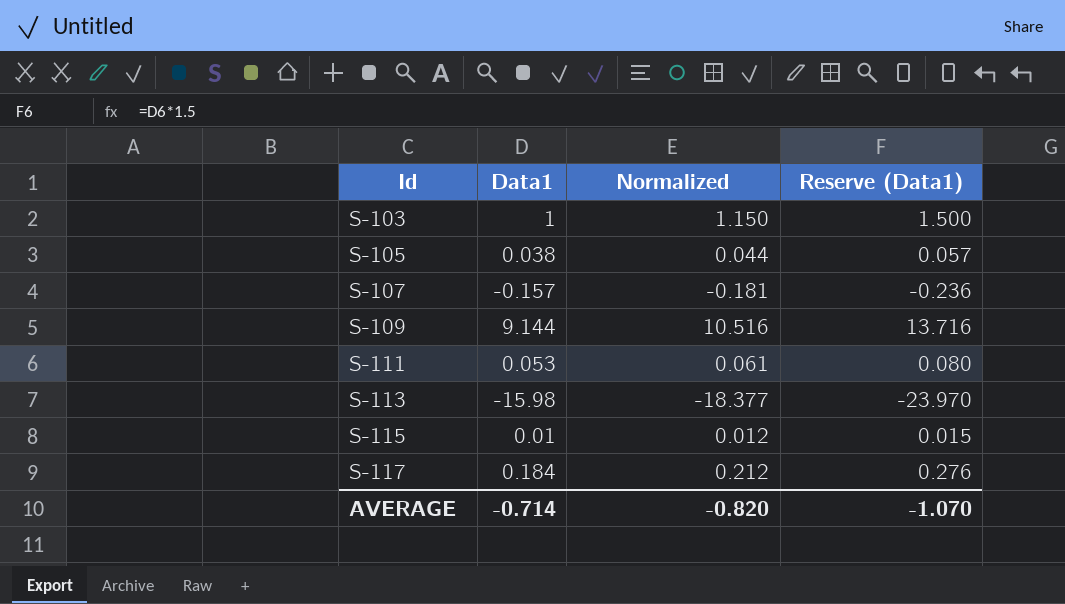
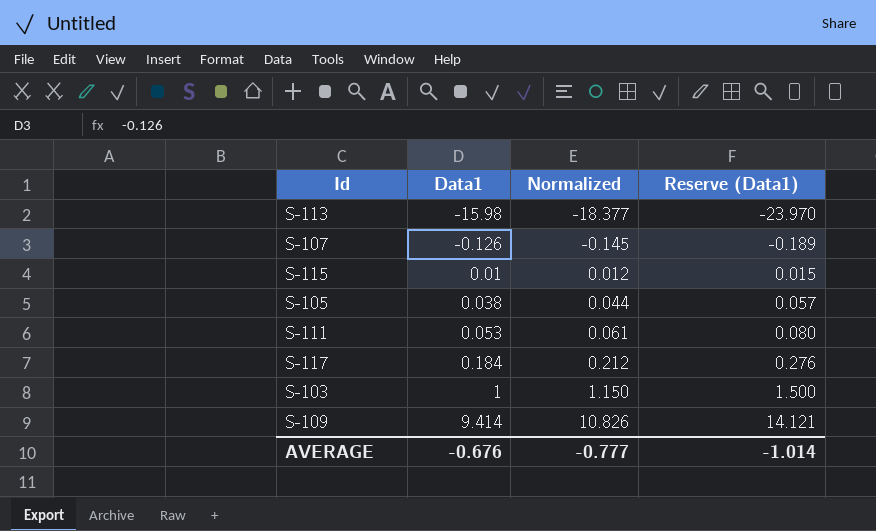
row order: Id ascending -> Data1 ascending
S-107 | Data1: -0.157 -> -0.126
S-107 | Normalized: -0.181 -> -0.145
S-107 | Reserve (Data1): -0.236 -> -0.189
S-109 | Data1: 9.144 -> 9.414
S-109 | Normalized: 10.516 -> 10.826
S-109 | Reserve (Data1): 13.716 -> 14.121
AVERAGE | Data1: -0.714 -> -0.676
AVERAGE | Normalized: -0.820 -> -0.777
AVERAGE | Reserve (Data1): -1.070 -> -1.014

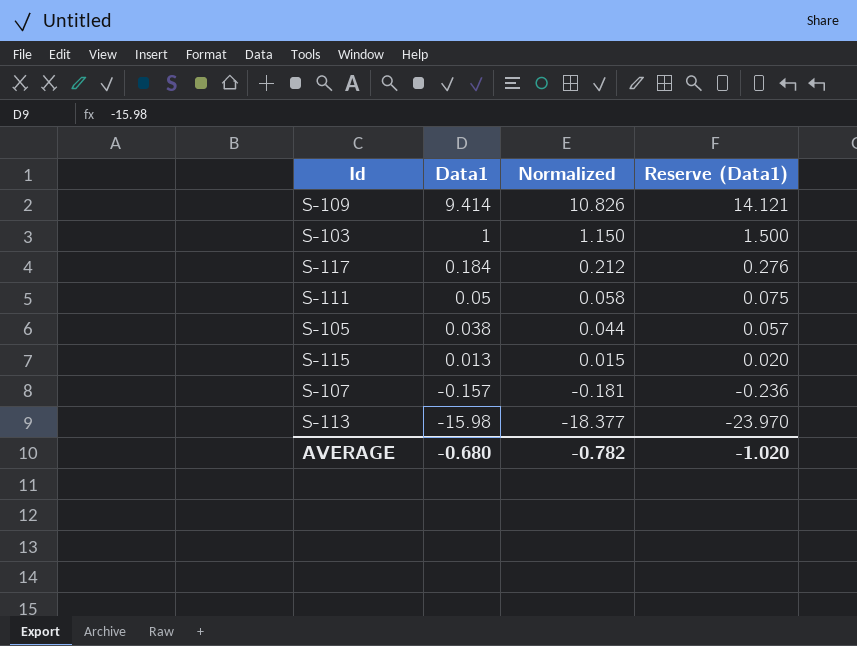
row order: Data1 ascending -> Data1 descending
S-111 | Data1: 0.053 -> 0.05
S-111 | Normalized: 0.061 -> 0.058
S-111 | Reserve (Data1): 0.080 -> 0.075
S-115 | Data1: 0.01 -> 0.013
S-115 | Normalized: 0.012 -> 0.015
S-115 | Reserve (Data1): 0.015 -> 0.020
S-107 | Data1: -0.126 -> -0.157
S-107 | Normalized: -0.145 -> -0.181
S-107 | Reserve (Data1): -0.189 -> -0.236
AVERAGE | Data1: -0.676 -> -0.680
AVERAGE | Normalized: -0.777 -> -0.782
AVERAGE | Reserve (Data1): -1.014 -> -1.020

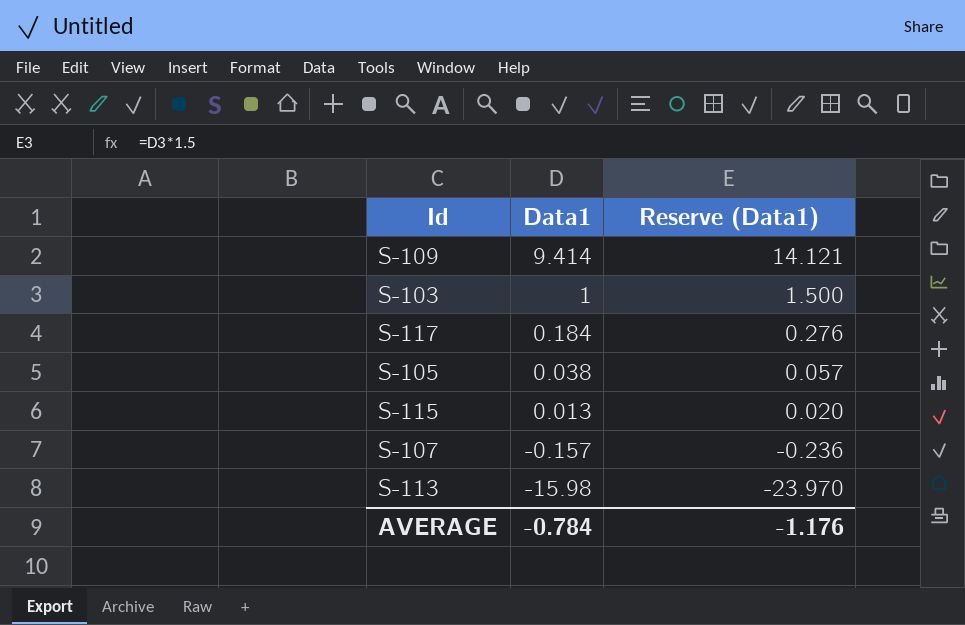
column Normalized | formula: [Data1] * 1.15 -> none
row S-111: 0.05 | 0.058 | 0.075 -> none
AVERAGE | Data1: -0.680 -> -0.784
AVERAGE | Reserve (Data1): -1.020 -> -1.176

